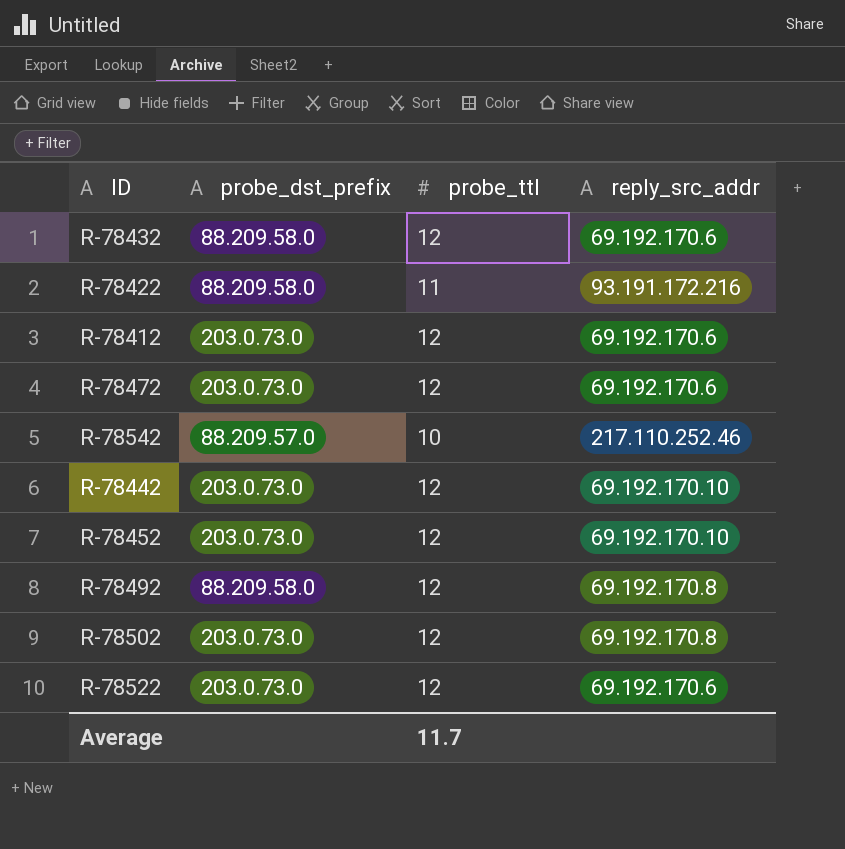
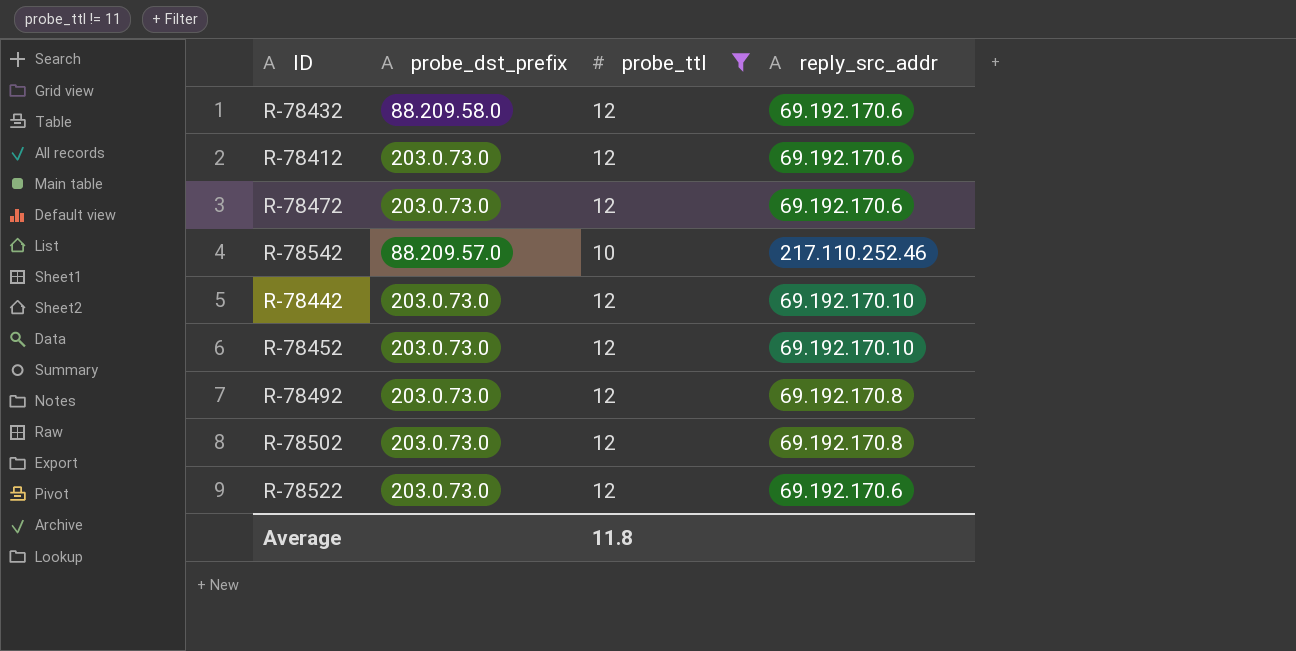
filter: none -> probe_ttl != 11
R-78492 | probe_dst_prefix: 88.209.58.0 -> 203.0.73.0
Average | probe_ttl: 11.7 -> 11.8

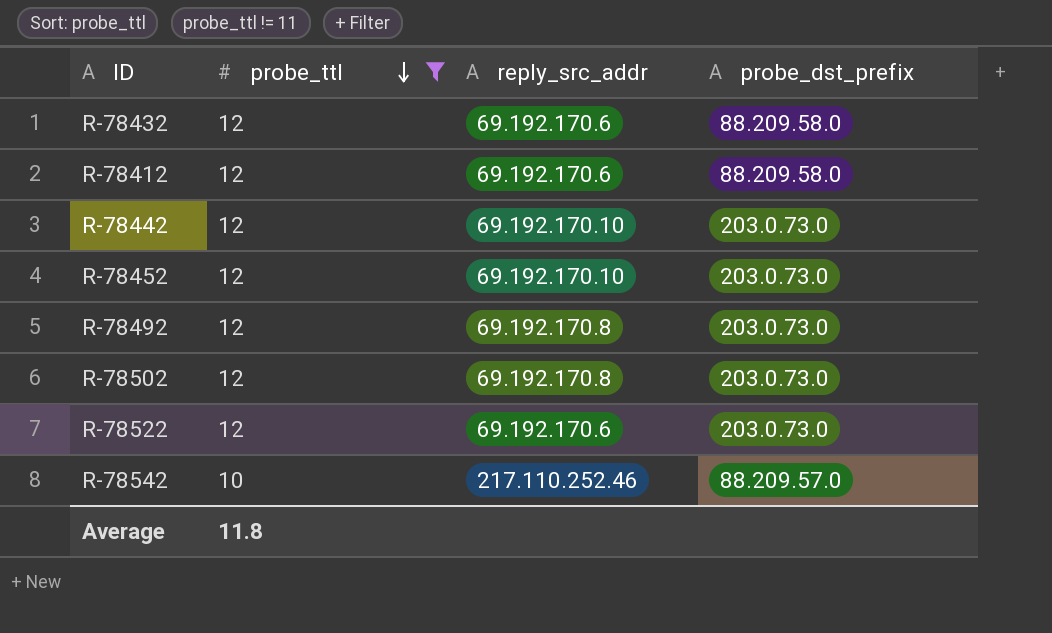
row order: none -> probe_ttl descending
column probe_dst_prefix | position: 2 -> 4
row R-78472: 203.0.73.0 | 12 | 69.192.170.6 -> none
R-78412 | probe_dst_prefix: 203.0.73.0 -> 88.209.58.0

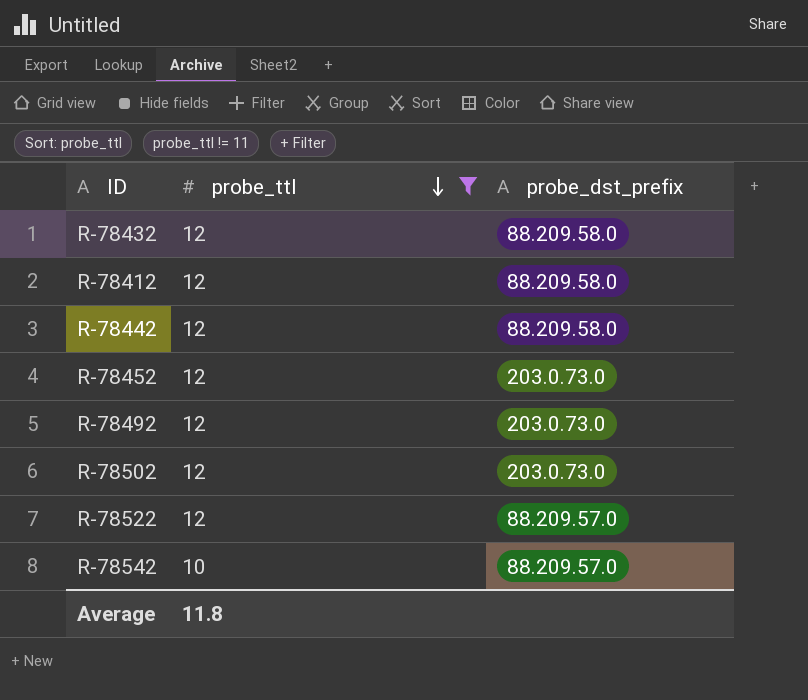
column reply_src_addr | position: 3 -> none
R-78442 | probe_dst_prefix: 203.0.73.0 -> 88.209.58.0
R-78522 | probe_dst_prefix: 203.0.73.0 -> 88.209.57.0

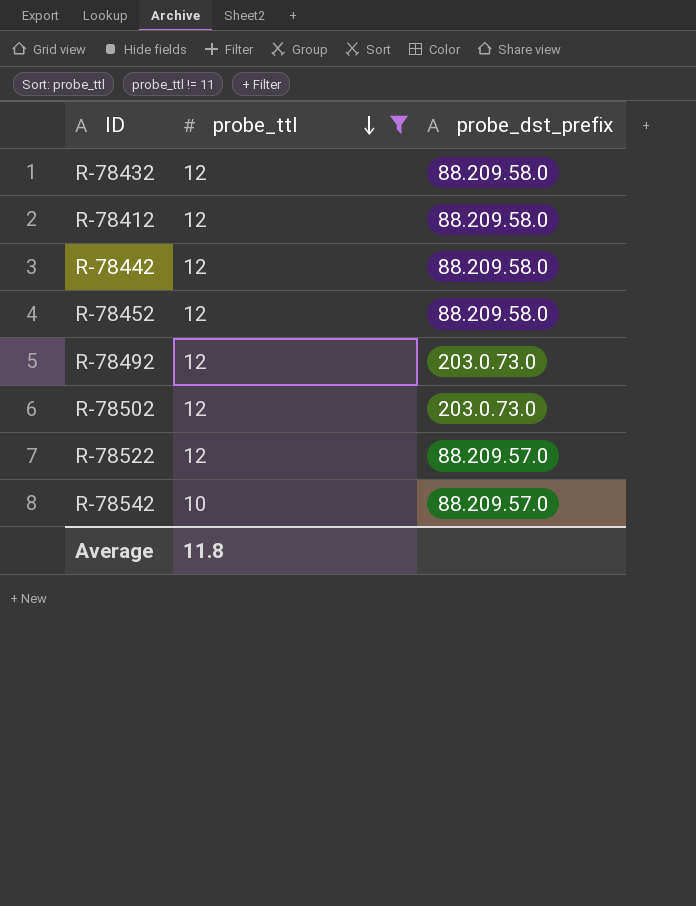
R-78452 | probe_dst_prefix: 203.0.73.0 -> 88.209.58.0

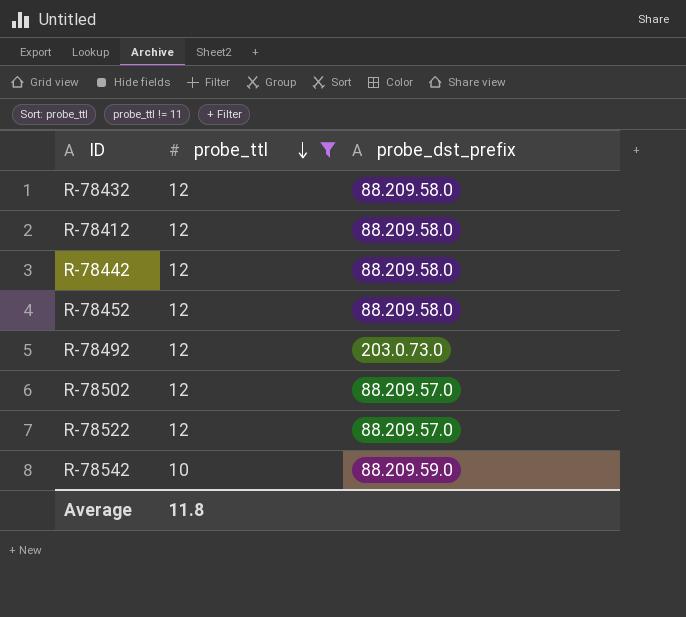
R-78502 | probe_dst_prefix: 203.0.73.0 -> 88.209.57.0
R-78542 | probe_dst_prefix: 88.209.57.0 -> 88.209.59.0

